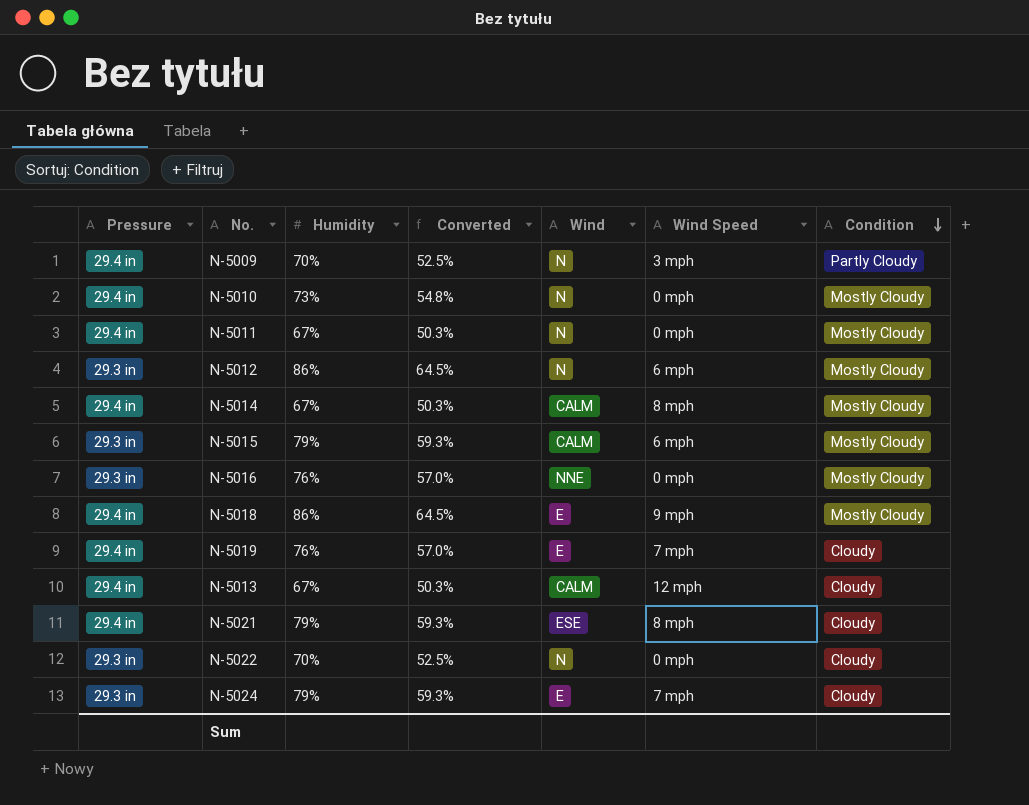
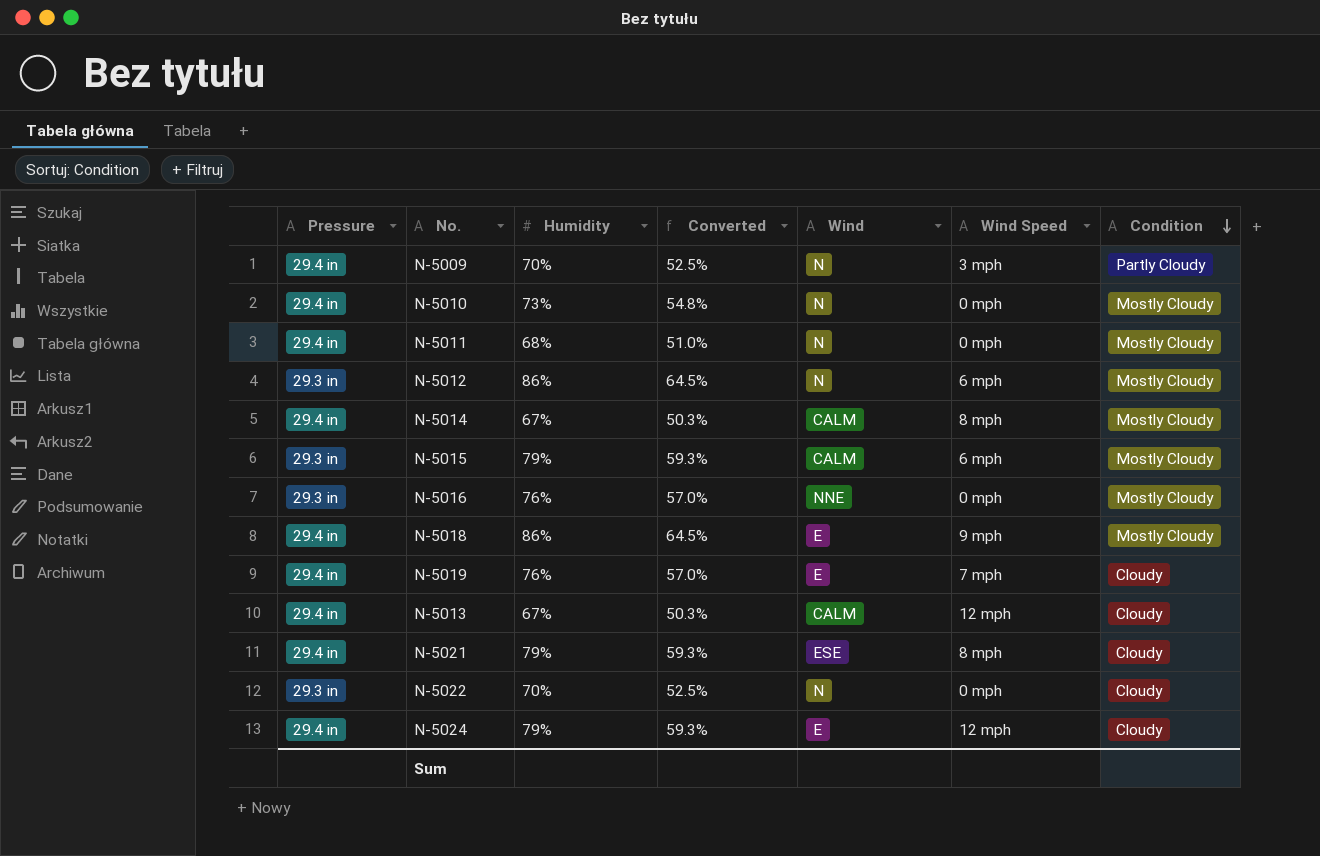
N-5011 | Humidity: 67% -> 68%
N-5011 | Converted: 50.3% -> 51.0%
N-5024 | Pressure: 29.3 in -> 29.4 in
N-5024 | Wind Speed: 7 mph -> 12 mph

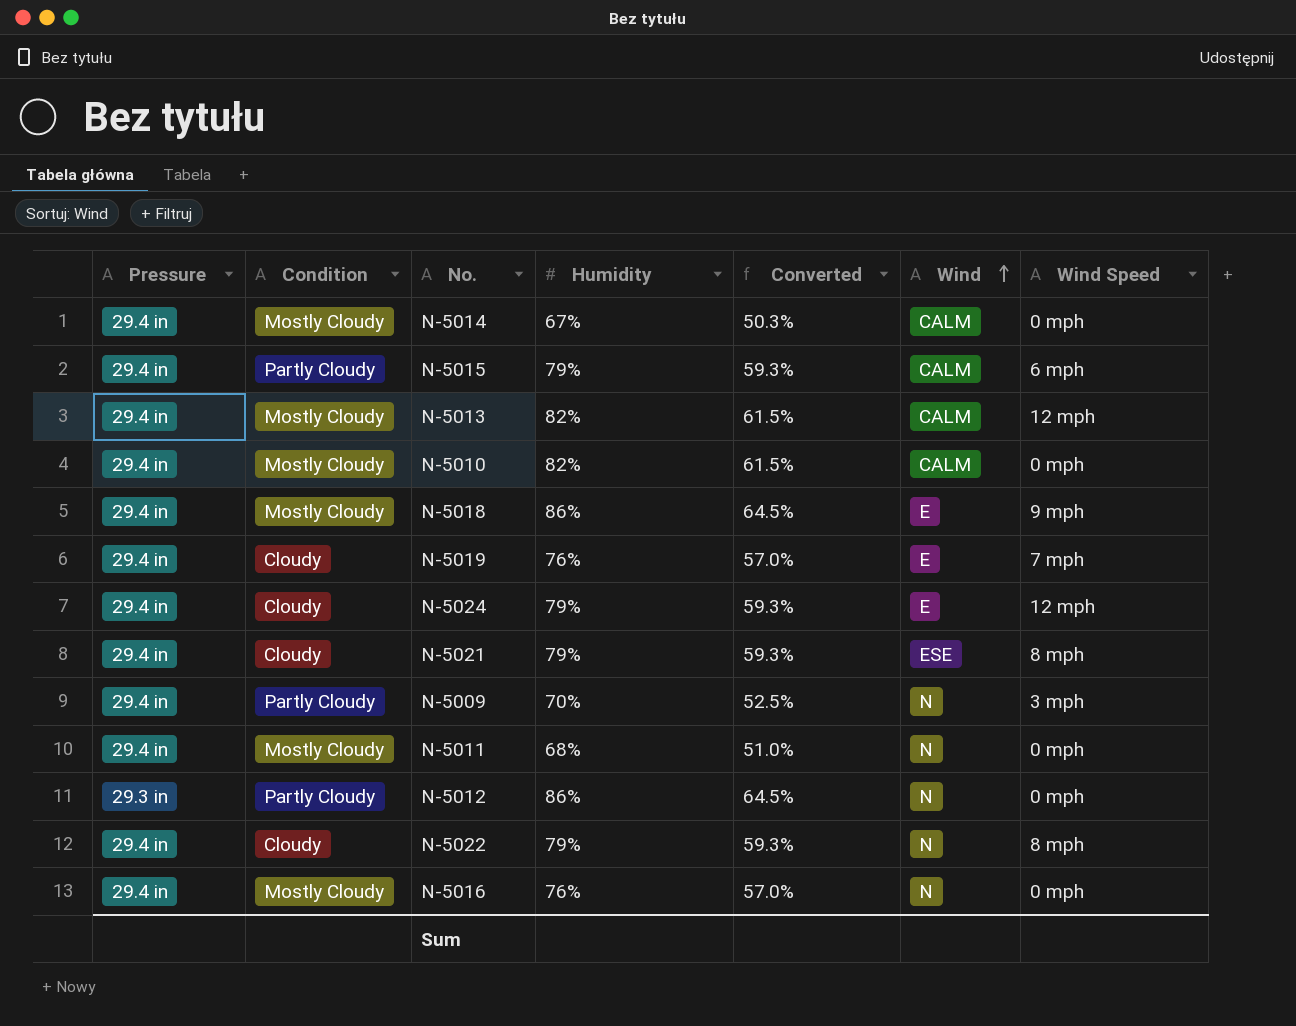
row order: Condition descending -> Wind ascending
column Condition | position: 7 -> 2
N-5014 | Wind Speed: 8 mph -> 0 mph
N-5015 | Pressure: 29.3 in -> 29.4 in
N-5015 | Condition: Mostly Cloudy -> Partly Cloudy
N-5013 | Condition: Cloudy -> Mostly Cloudy
N-5013 | Humidity: 67% -> 82%
N-5013 | Converted: 50.3% -> 61.5%
N-5010 | Humidity: 73% -> 82%
N-5010 | Converted: 54.8% -> 61.5%
N-5010 | Wind: N -> CALM
N-5012 | Condition: Mostly Cloudy -> Partly Cloudy
N-5012 | Wind Speed: 6 mph -> 0 mph
N-5022 | Pressure: 29.3 in -> 29.4 in
N-5022 | Humidity: 70% -> 79%
N-5022 | Converted: 52.5% -> 59.3%
N-5022 | Wind Speed: 0 mph -> 8 mph
N-5016 | Pressure: 29.3 in -> 29.4 in
N-5016 | Wind: NNE -> N

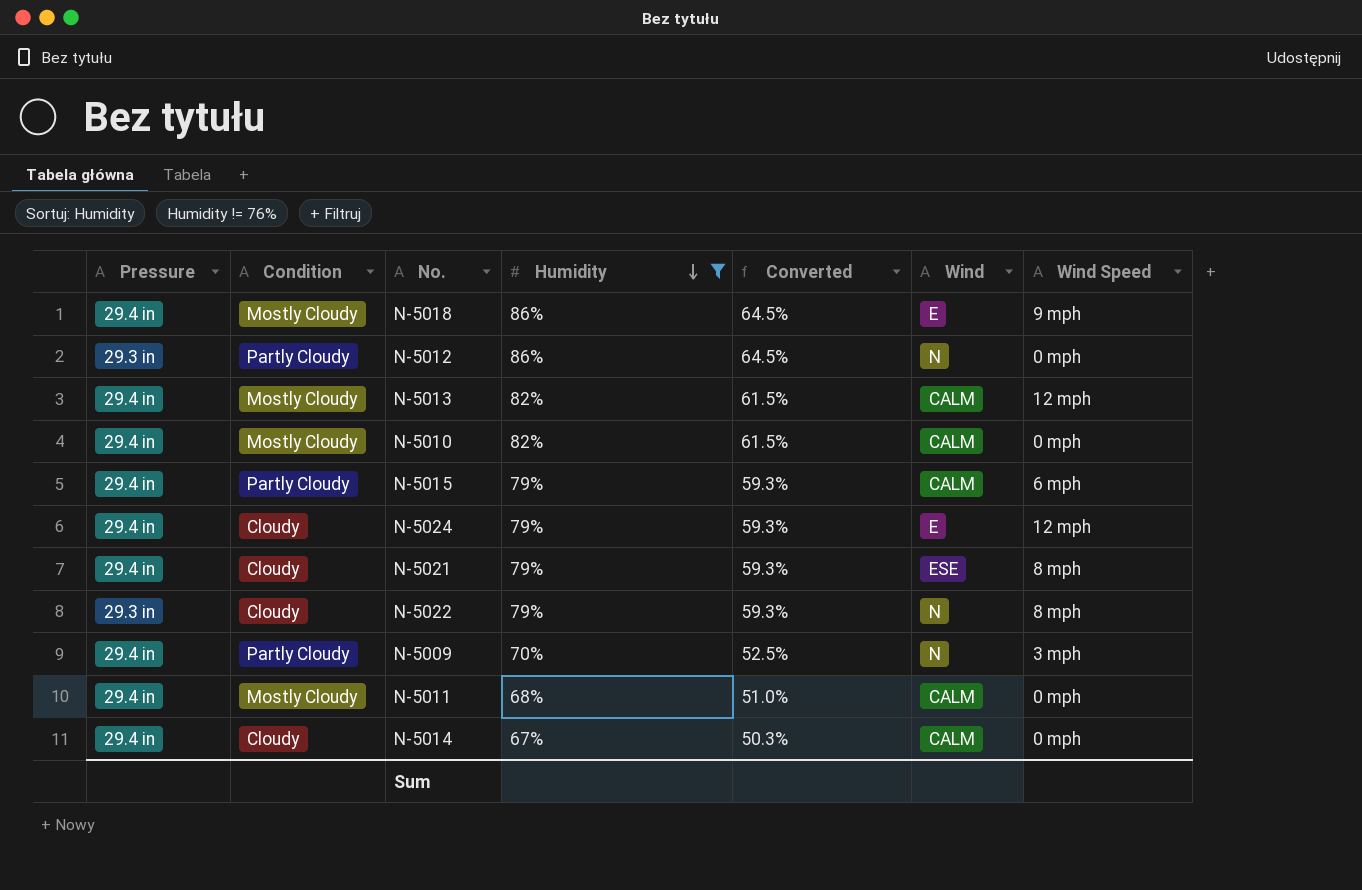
filter: none -> Humidity != 76%
row order: Wind ascending -> Humidity descending
N-5022 | Pressure: 29.4 in -> 29.3 in
N-5011 | Wind: N -> CALM
N-5014 | Condition: Mostly Cloudy -> Cloudy

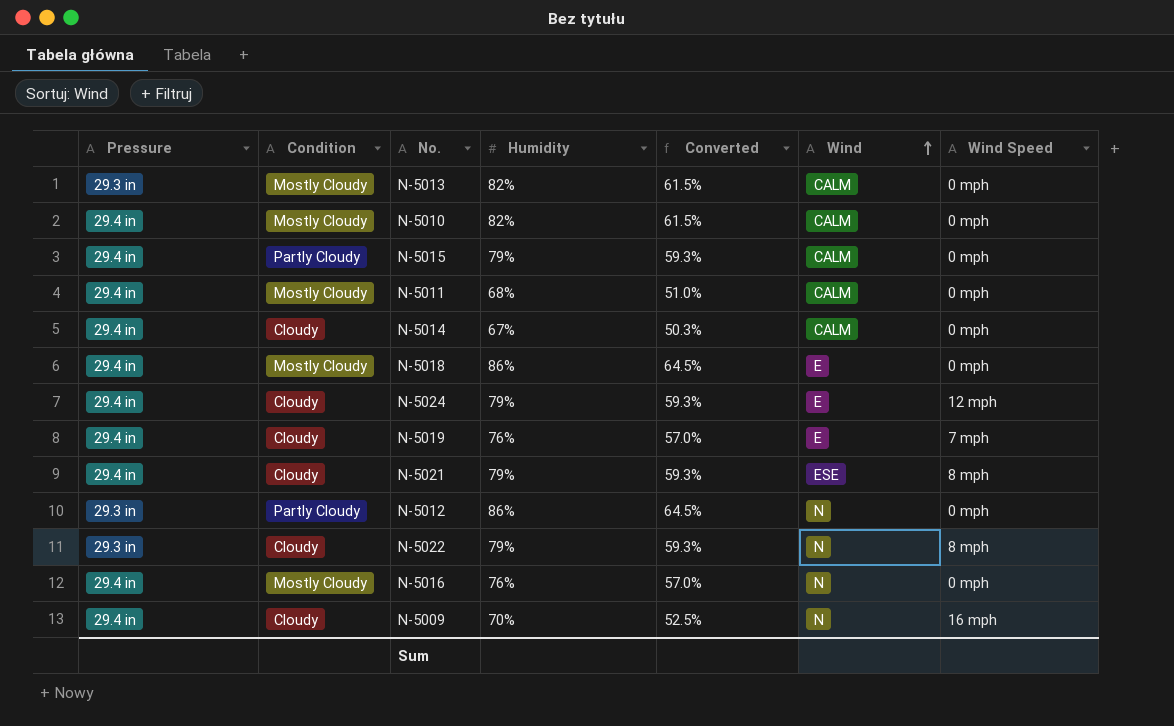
filter: Humidity != 76% -> none
row order: Humidity descending -> Wind ascending
N-5013 | Pressure: 29.4 in -> 29.3 in
N-5013 | Wind Speed: 12 mph -> 0 mph
N-5015 | Wind Speed: 6 mph -> 0 mph
N-5018 | Wind Speed: 9 mph -> 0 mph
N-5009 | Condition: Partly Cloudy -> Cloudy
N-5009 | Wind Speed: 3 mph -> 16 mph

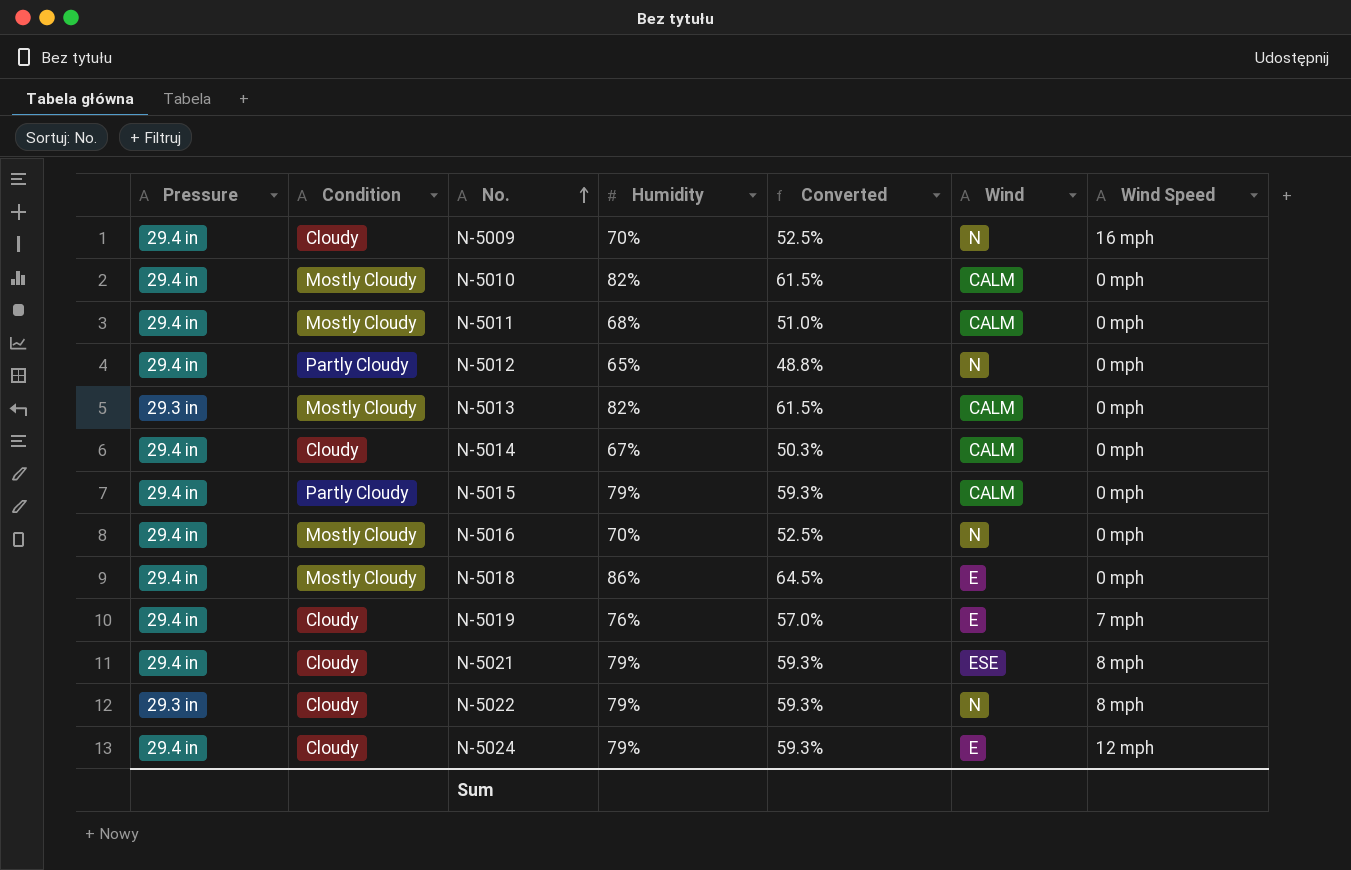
row order: Wind ascending -> No. ascending
N-5012 | Pressure: 29.3 in -> 29.4 in
N-5012 | Humidity: 86% -> 65%
N-5012 | Converted: 64.5% -> 48.8%
N-5016 | Humidity: 76% -> 70%
N-5016 | Converted: 57.0% -> 52.5%

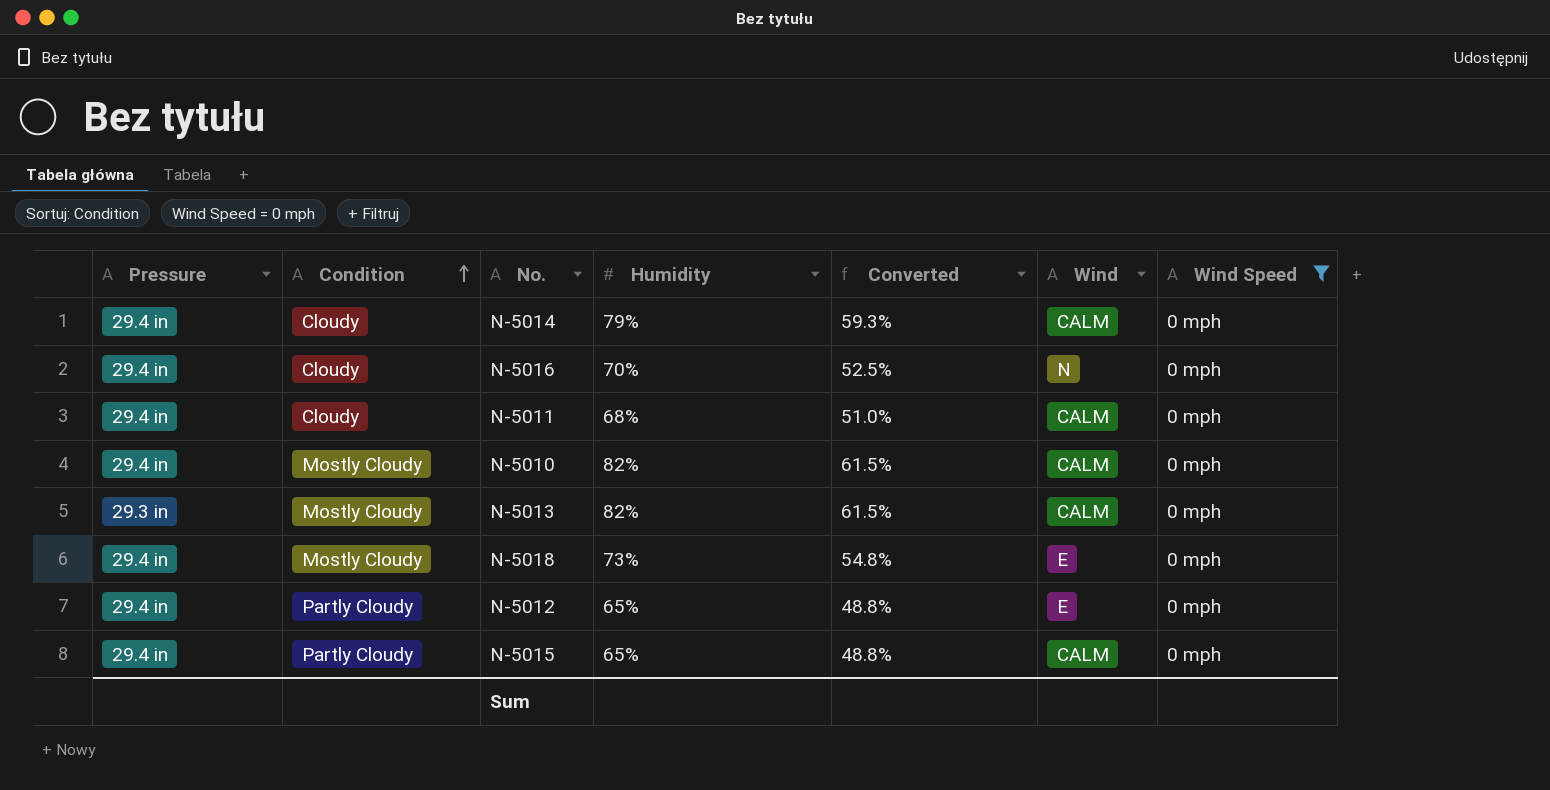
filter: none -> Wind Speed = 0 mph
row order: No. ascending -> Condition ascending
N-5014 | Humidity: 67% -> 79%
N-5014 | Converted: 50.3% -> 59.3%
N-5016 | Condition: Mostly Cloudy -> Cloudy
N-5011 | Condition: Mostly Cloudy -> Cloudy
N-5018 | Humidity: 86% -> 73%
N-5018 | Converted: 64.5% -> 54.8%
N-5012 | Wind: N -> E
N-5015 | Humidity: 79% -> 65%
N-5015 | Converted: 59.3% -> 48.8%

